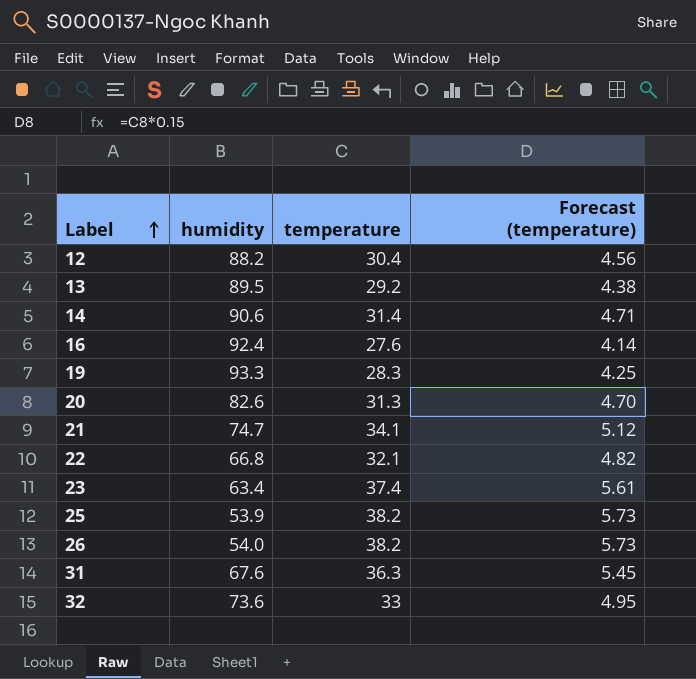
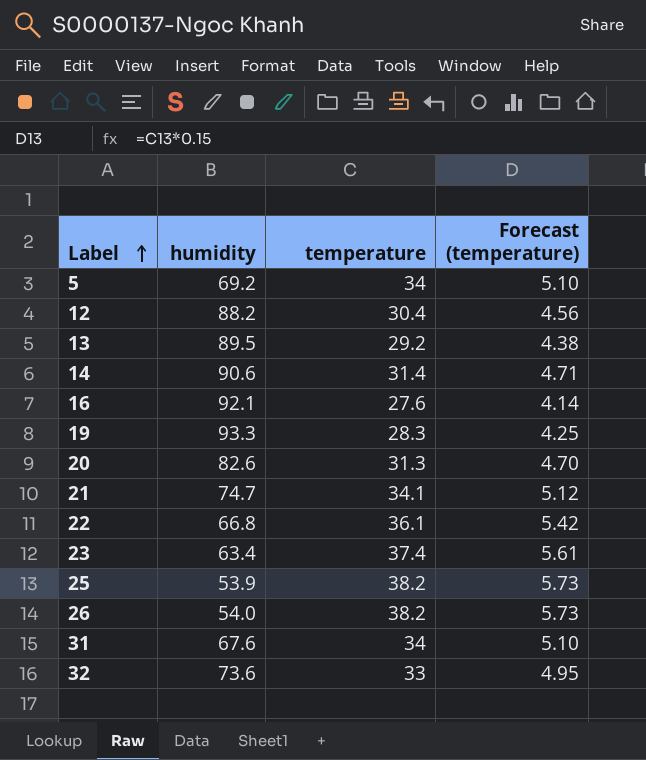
row 5: none -> 69.2 | 34 | 5.10
16 | humidity: 92.4 -> 92.1
22 | temperature: 32.1 -> 36.1
22 | Forecast (temperature): 4.82 -> 5.42
31 | temperature: 36.3 -> 34
31 | Forecast (temperature): 5.45 -> 5.10

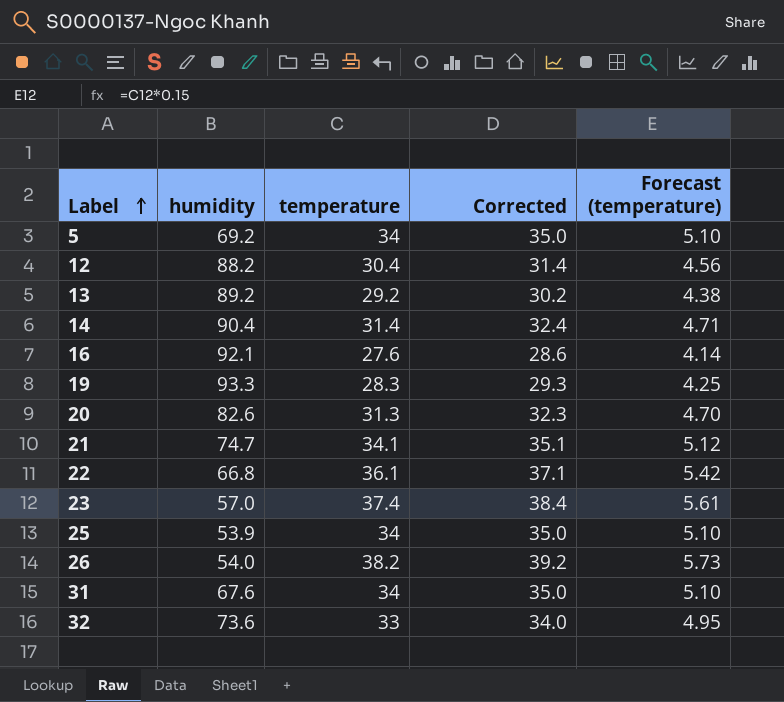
column Corrected | formula: none -> [temperature] + 1
13 | humidity: 89.5 -> 89.2
14 | humidity: 90.6 -> 90.4
23 | humidity: 63.4 -> 57.0
25 | temperature: 38.2 -> 34
25 | Forecast (temperature): 5.73 -> 5.10

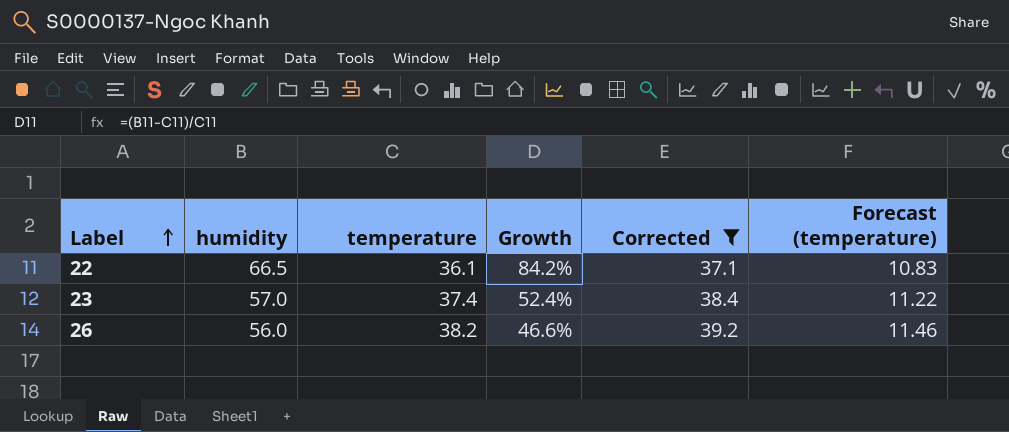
filter: none -> Corrected >= 37.1
column Growth | formula: none -> ([humidity] - [temperature]) / [temperature]
column Forecast (temperature) | formula: [temperature] * 0.15 -> [temperature] * 0.3
22 | humidity: 66.8 -> 66.5
26 | humidity: 54.0 -> 56.0

